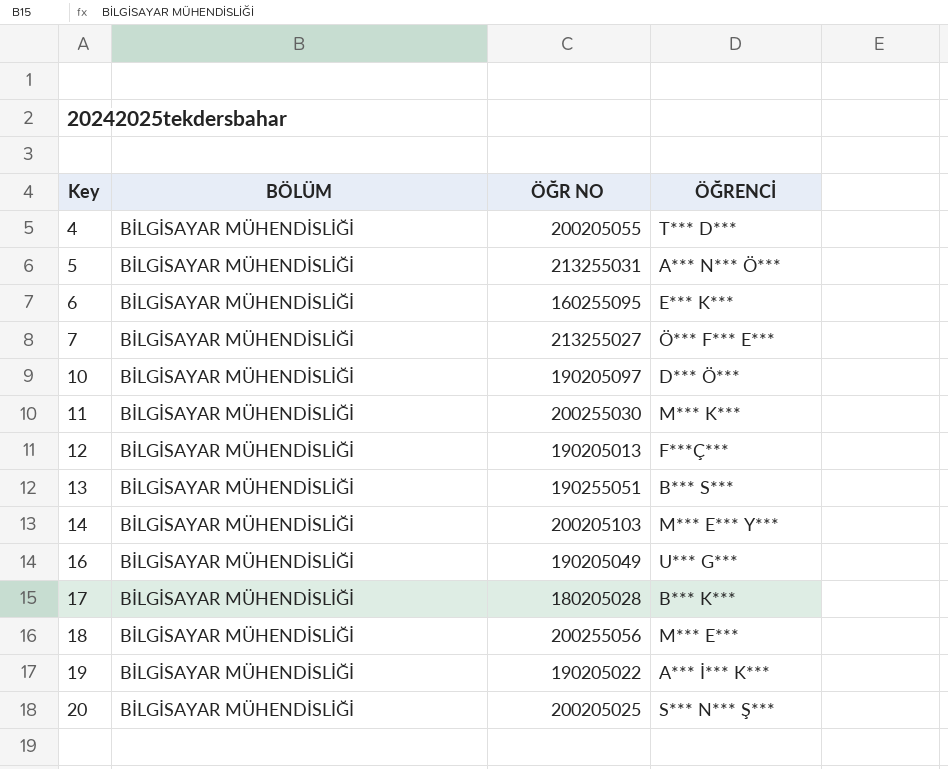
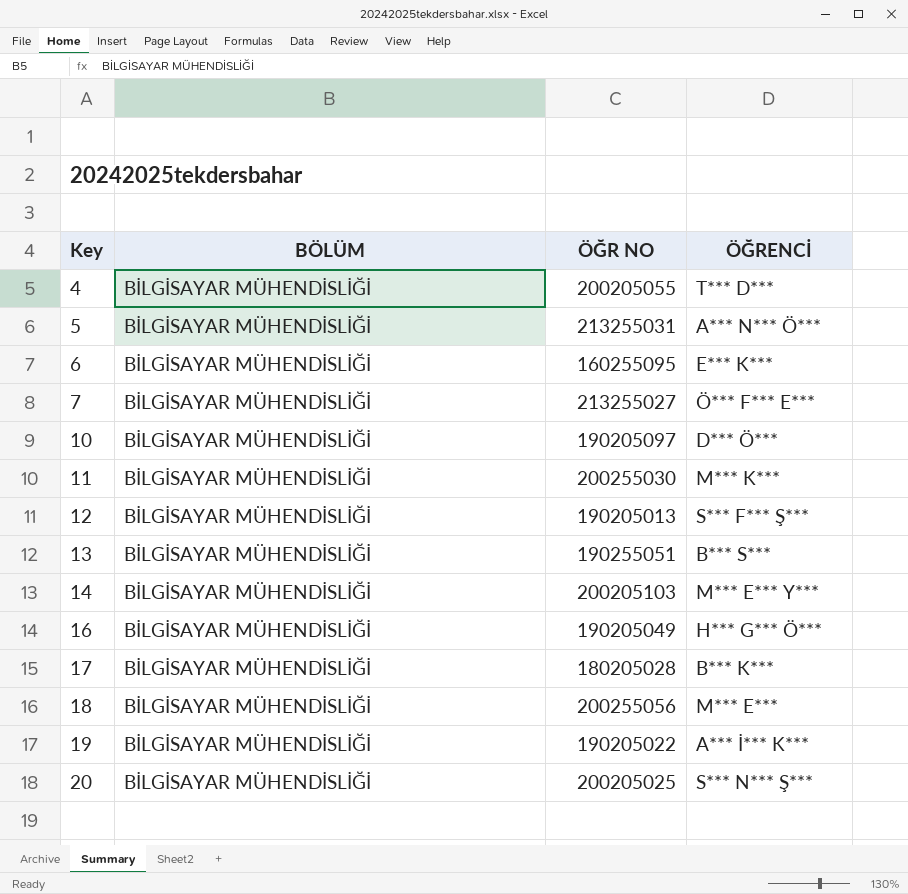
12 | ÖĞRENCİ: F***Ç*** -> S*** F*** Ş***
16 | ÖĞRENCİ: U*** G*** -> H*** G*** Ö***

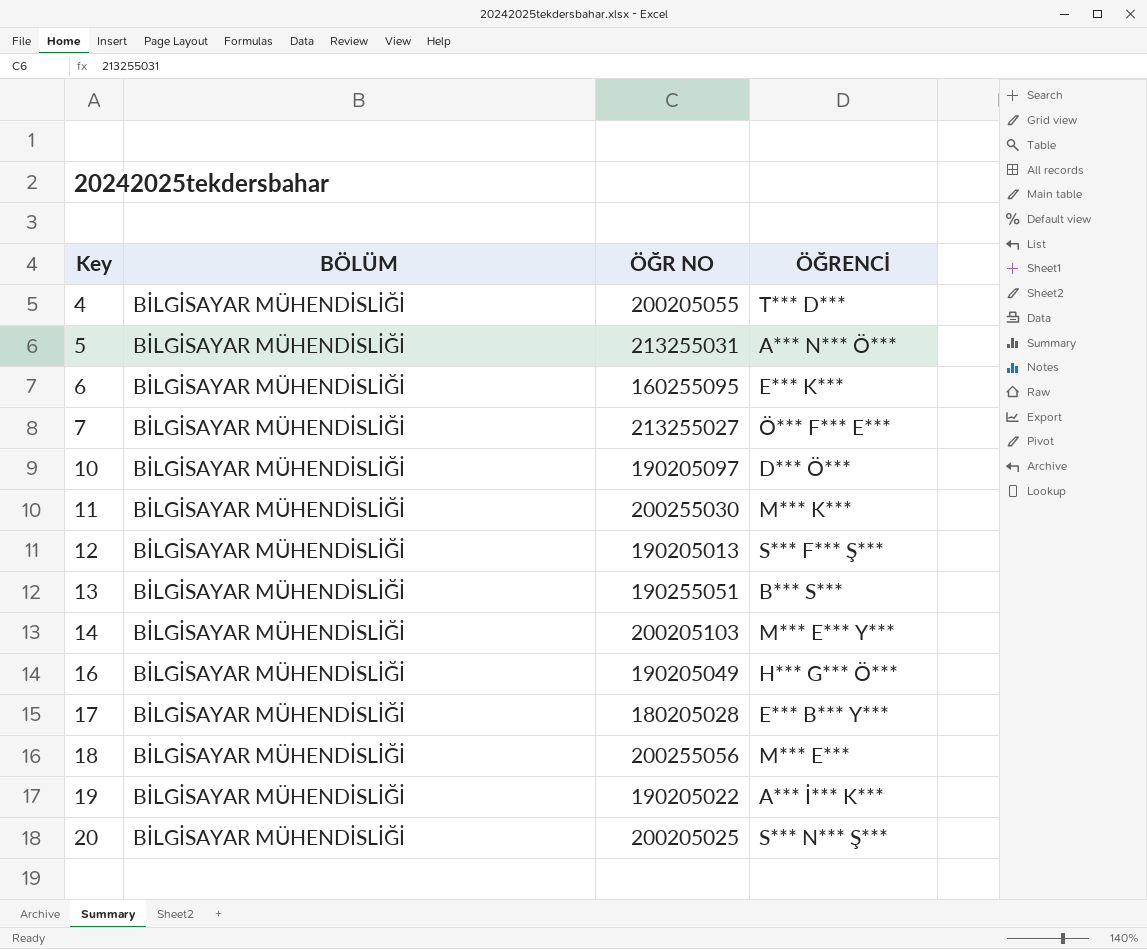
17 | ÖĞRENCİ: B*** K*** -> E*** B*** Y***

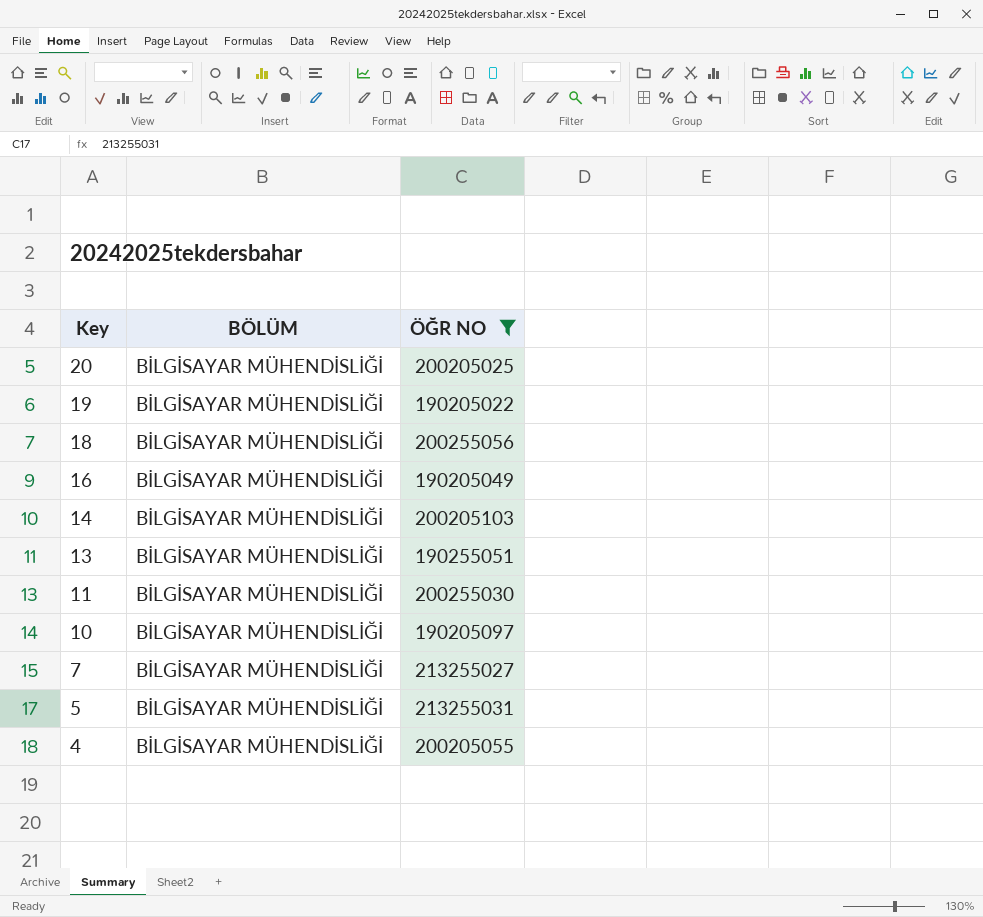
filter: none -> ÖĞR NO >= 190205022
row order: Key ascending -> Key descending
column ÖĞRENCİ | position: 4 -> none

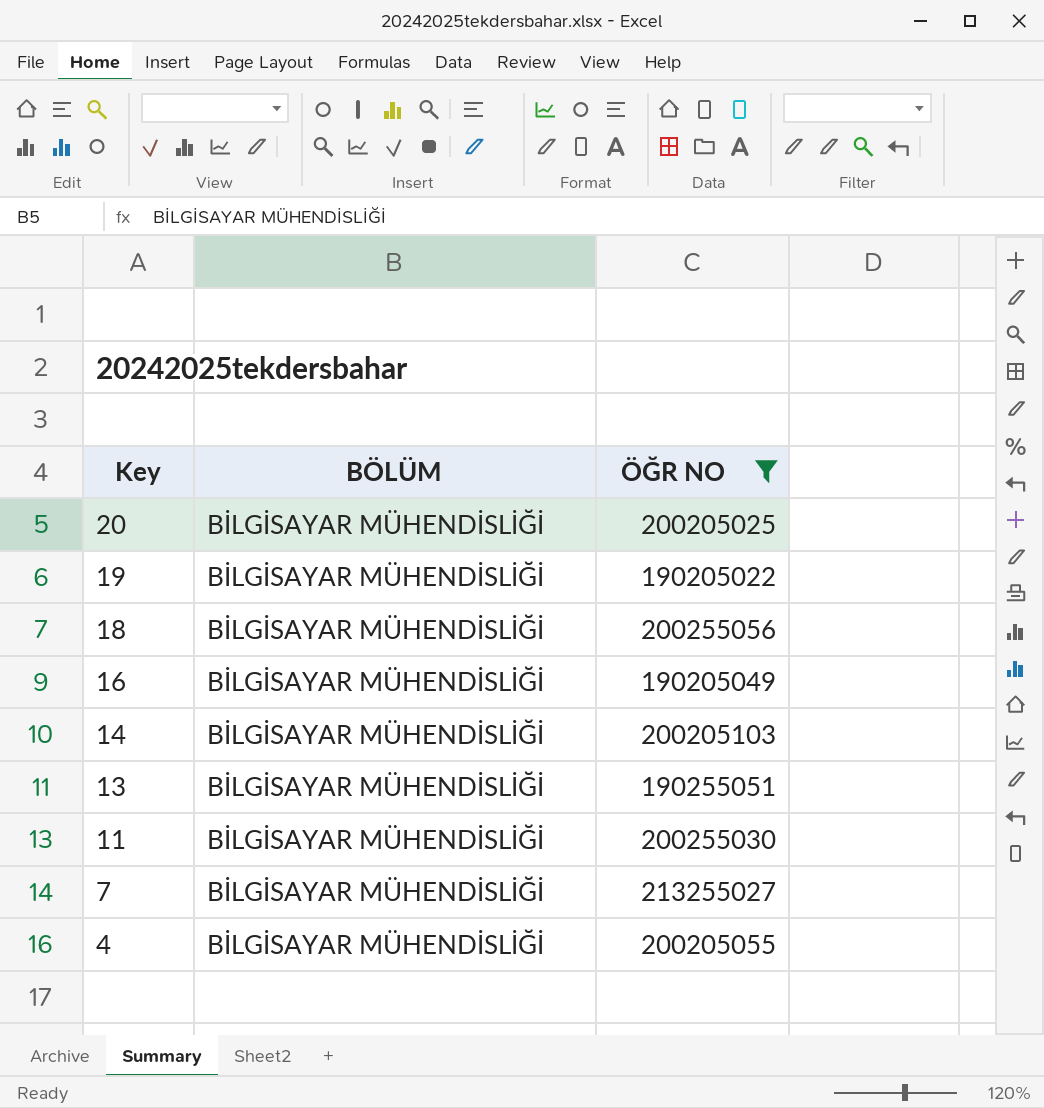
row 10: BİLGİSAYAR MÜHENDİSLİĞİ | 190205097 -> none
row 5: BİLGİSAYAR MÜHENDİSLİĞİ | 213255031 -> none

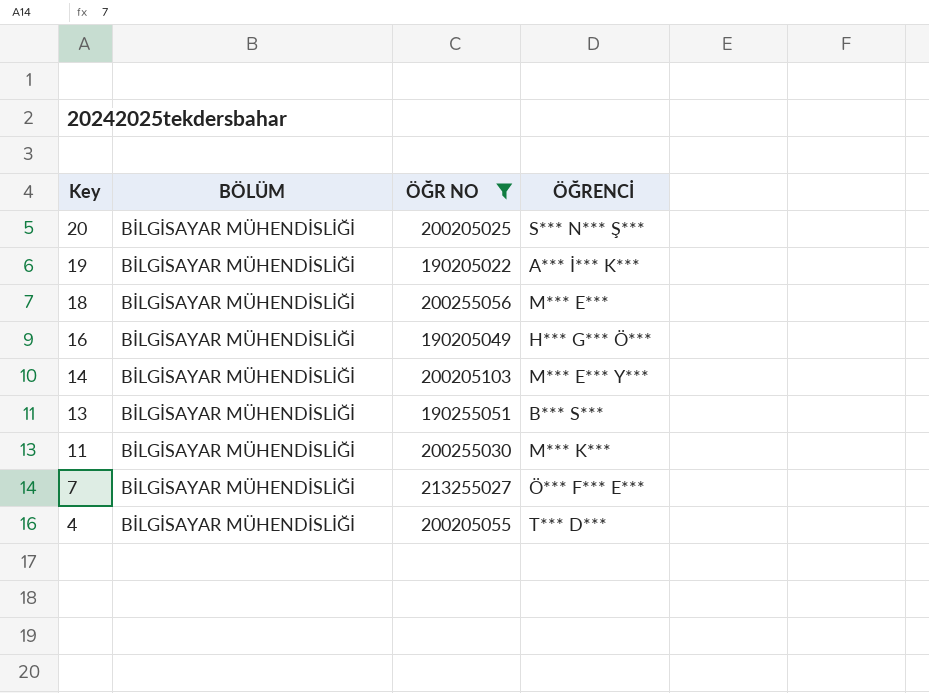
column ÖĞRENCİ | position: none -> 4

